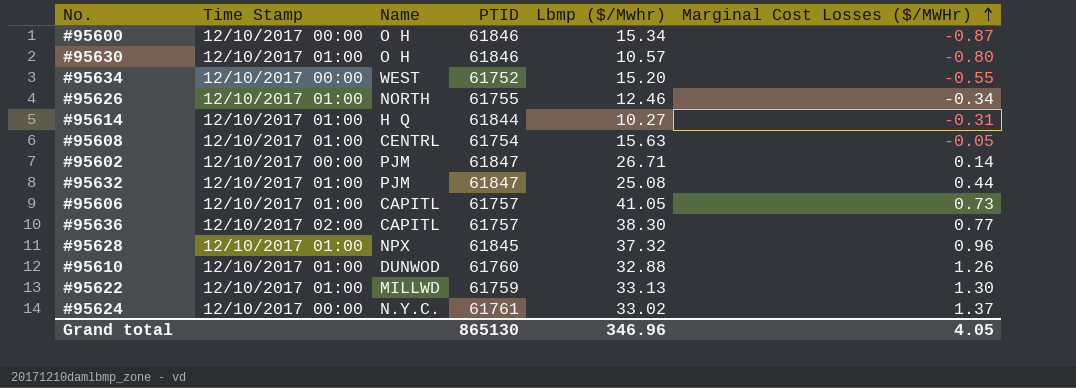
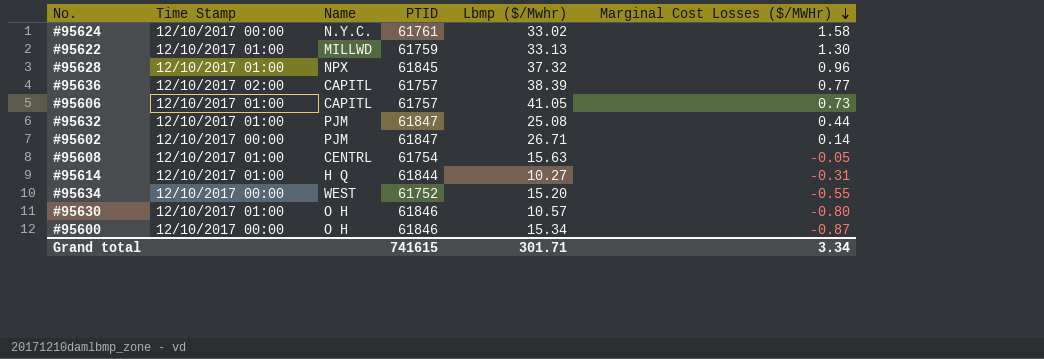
row order: Marginal Cost Losses ($/MWHr) ascending -> Marginal Cost Losses ($/MWHr) descending
row #95626: 12/10/2017 01:00 | NORTH | 61755 | 12.46 | -0.34 -> none
row #95610: 12/10/2017 01:00 | DUNWOD | 61760 | 32.88 | 1.26 -> none
#95624 | Marginal Cost Losses ($/MWHr): 1.37 -> 1.58
#95636 | Lbmp ($/Mwhr): 38.30 -> 38.39
Grand total | PTID: 865130 -> 741615
Grand total | Lbmp ($/Mwhr): 346.96 -> 301.71
Grand total | Marginal Cost Losses ($/MWHr): 4.05 -> 3.34

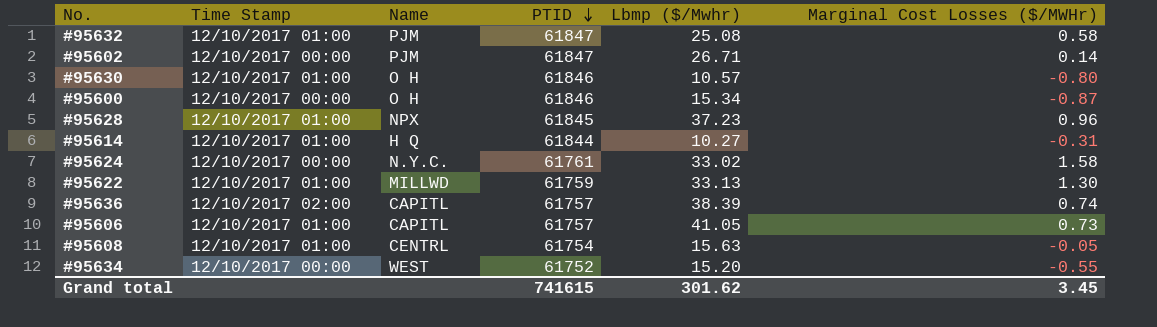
row order: Marginal Cost Losses ($/MWHr) descending -> PTID descending
#95632 | Marginal Cost Losses ($/MWHr): 0.44 -> 0.58
#95628 | Lbmp ($/Mwhr): 37.32 -> 37.23
#95636 | Marginal Cost Losses ($/MWHr): 0.77 -> 0.74
Grand total | Lbmp ($/Mwhr): 301.71 -> 301.62
Grand total | Marginal Cost Losses ($/MWHr): 3.34 -> 3.45

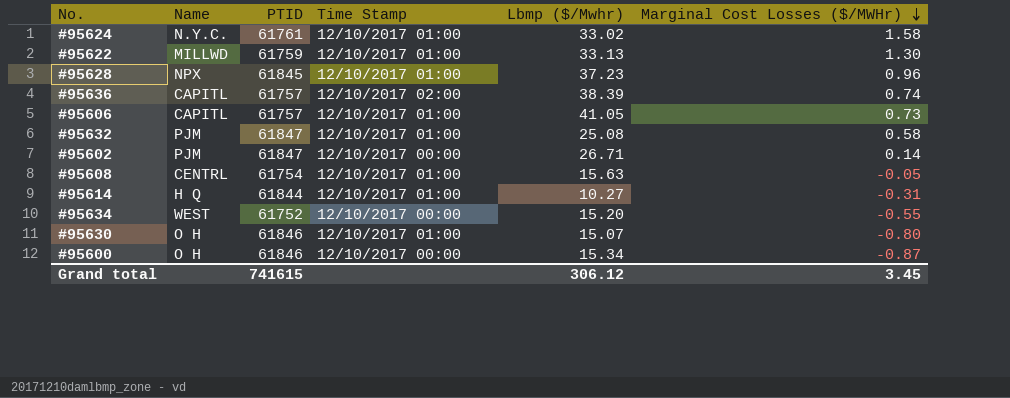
row order: PTID descending -> Marginal Cost Losses ($/MWHr) descending
column Time Stamp | position: 2 -> 4
#95624 | Time Stamp: 12/10/2017 00:00 -> 12/10/2017 01:00
#95630 | Lbmp ($/Mwhr): 10.57 -> 15.07
Grand total | Lbmp ($/Mwhr): 301.62 -> 306.12

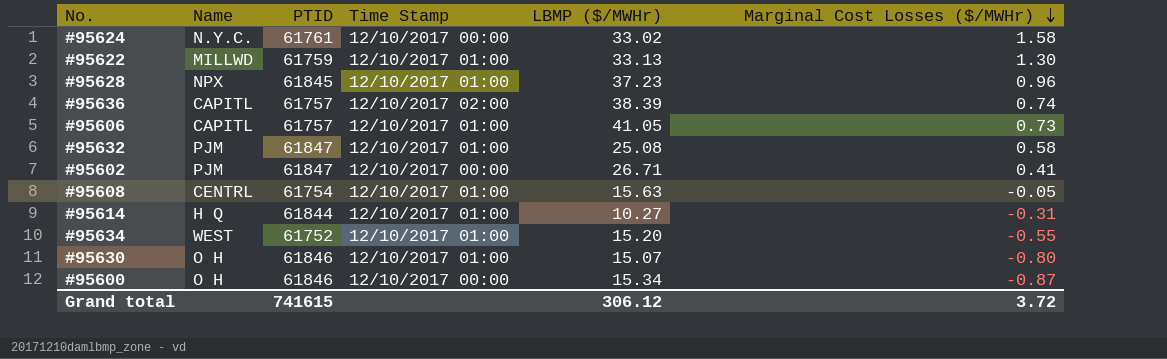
column name: Lbmp ($/Mwhr) -> LBMP ($/MWHr)
#95624 | Time Stamp: 12/10/2017 01:00 -> 12/10/2017 00:00
#95602 | Marginal Cost Losses ($/MWHr): 0.14 -> 0.41
#95634 | Time Stamp: 12/10/2017 00:00 -> 12/10/2017 01:00
Grand total | Marginal Cost Losses ($/MWHr): 3.45 -> 3.72

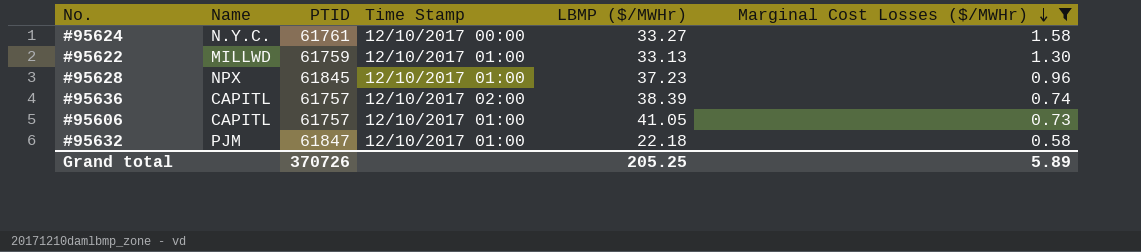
filter: none -> Marginal Cost Losses ($/MWHr) >= 0.58
#95624 | LBMP ($/MWHr): 33.02 -> 33.27
#95632 | LBMP ($/MWHr): 25.08 -> 22.18
Grand total | PTID: 741615 -> 370726
Grand total | LBMP ($/MWHr): 306.12 -> 205.25
Grand total | Marginal Cost Losses ($/MWHr): 3.72 -> 5.89

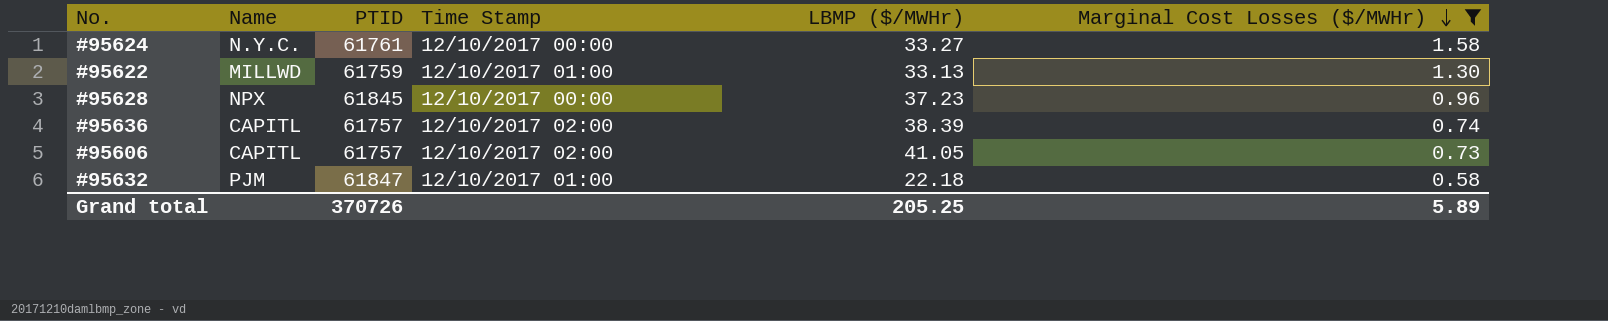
#95628 | Time Stamp: 12/10/2017 01:00 -> 12/10/2017 00:00
#95606 | Time Stamp: 12/10/2017 01:00 -> 12/10/2017 02:00

